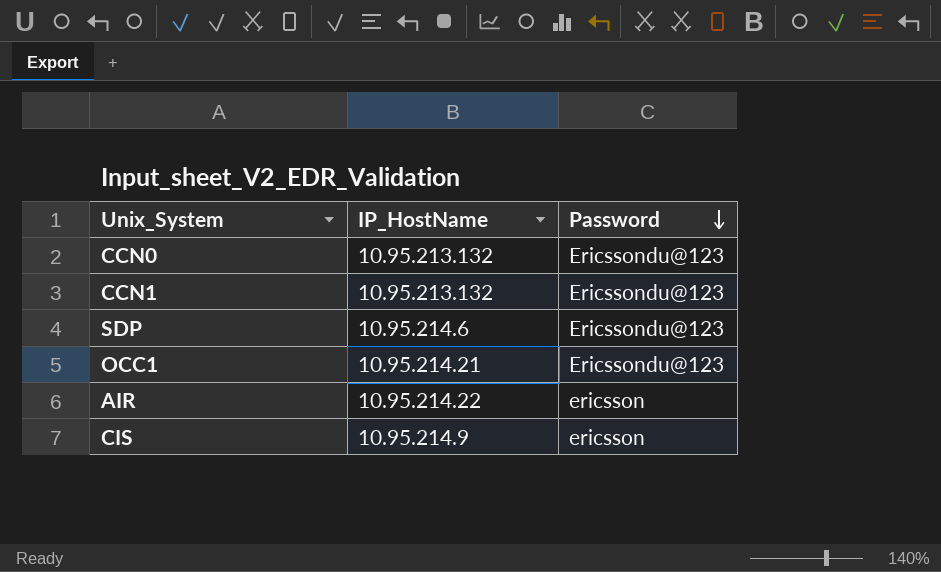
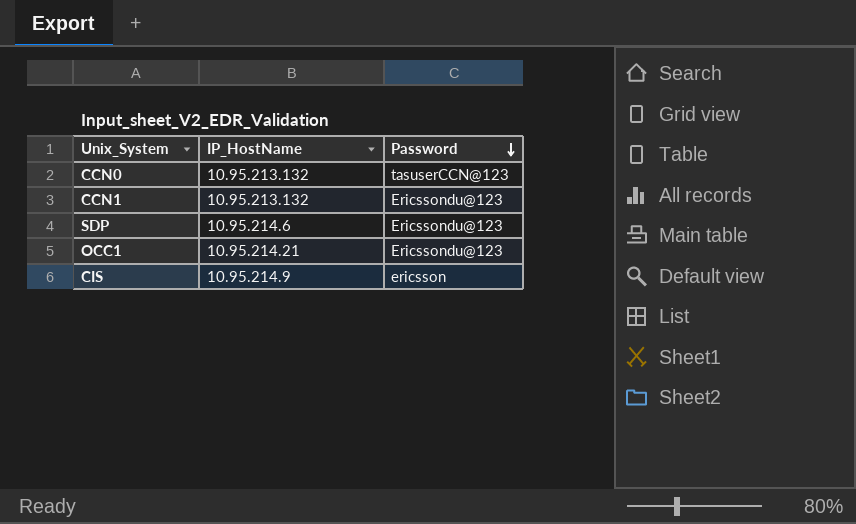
row AIR: 10.95.214.22 | ericsson -> none
CCN0 | Password: Ericssondu@123 -> tasuserCCN@123

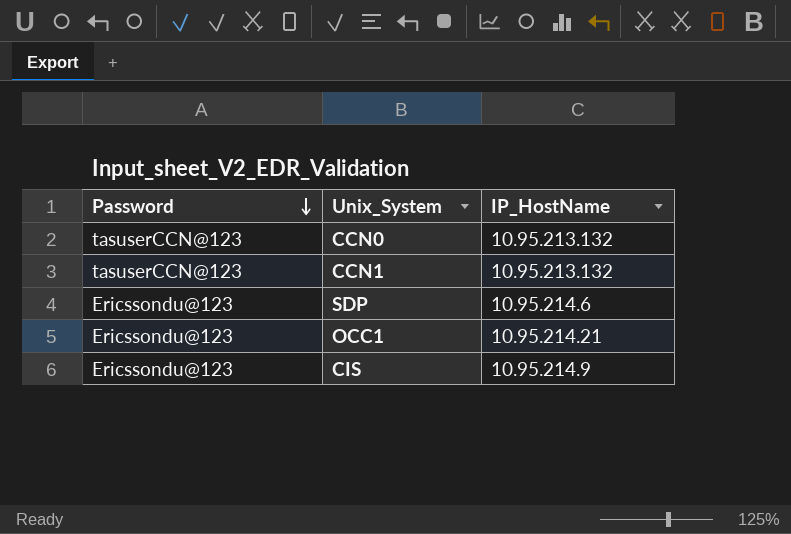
column Password | position: 3 -> 1
CCN1 | Password: Ericssondu@123 -> tasuserCCN@123
CIS | Password: ericsson -> Ericssondu@123

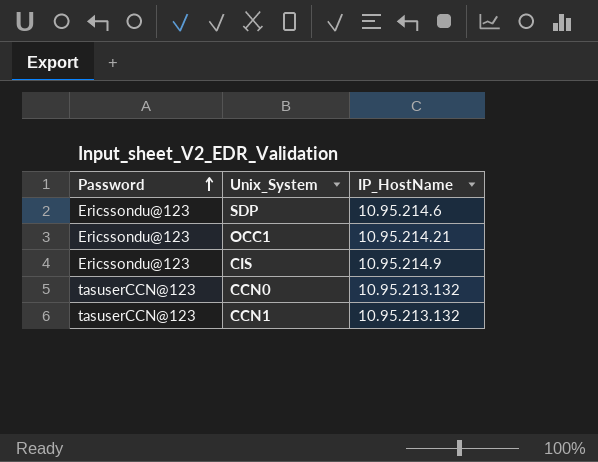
row order: Password descending -> Password ascending

